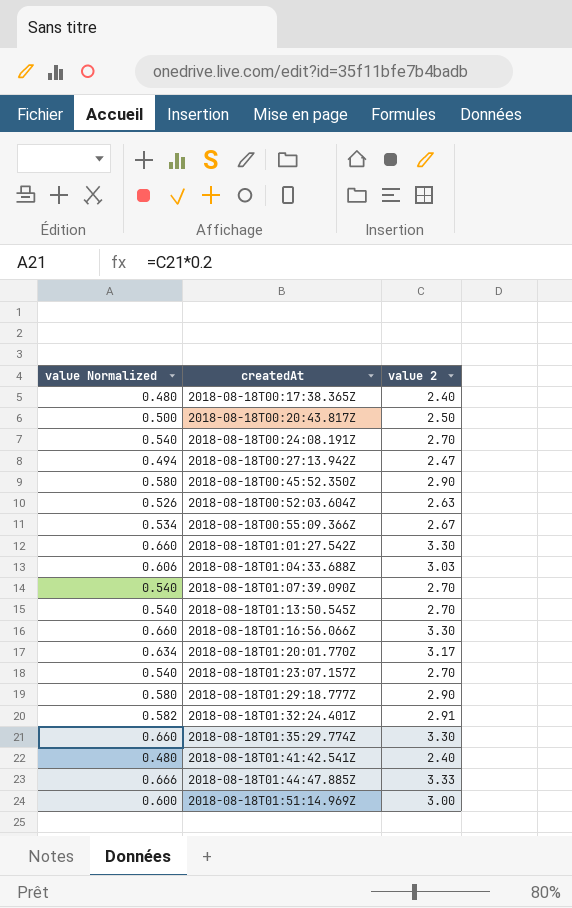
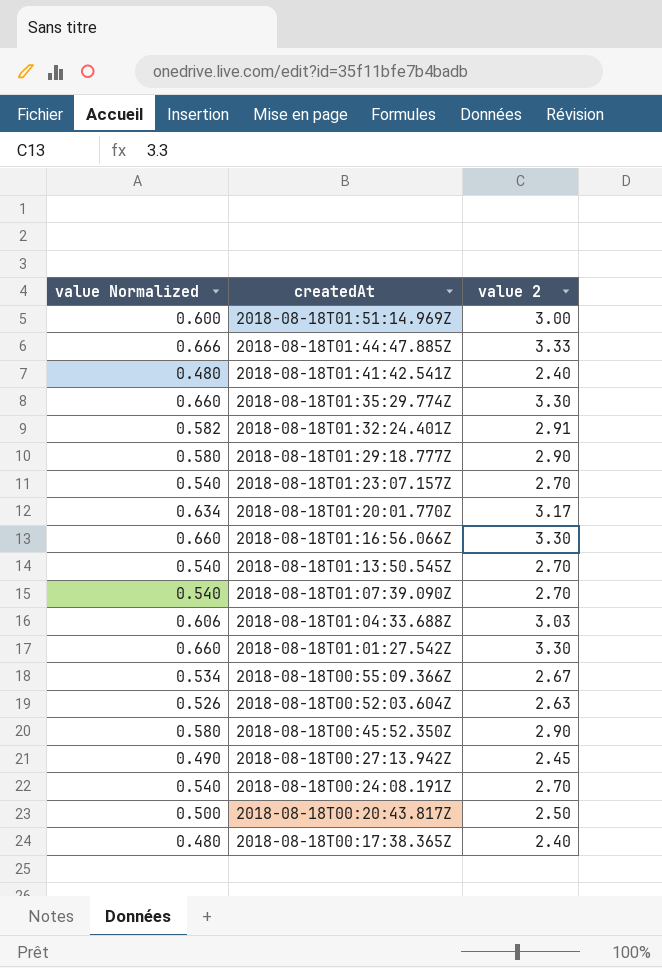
row order: createdAt ascending -> createdAt descending
2018-08-18T00:27:13.942Z | value Normalized: 0.494 -> 0.490
2018-08-18T00:27:13.942Z | value 2: 2.47 -> 2.45

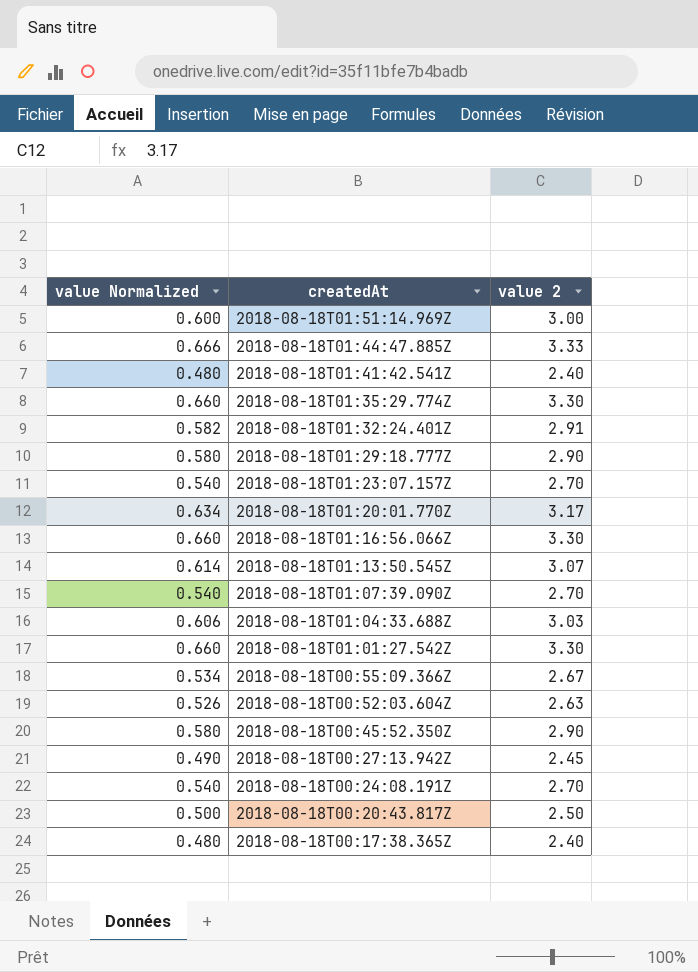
2018-08-18T01:13:50.545Z | value Normalized: 0.540 -> 0.614
2018-08-18T01:13:50.545Z | value 2: 2.70 -> 3.07

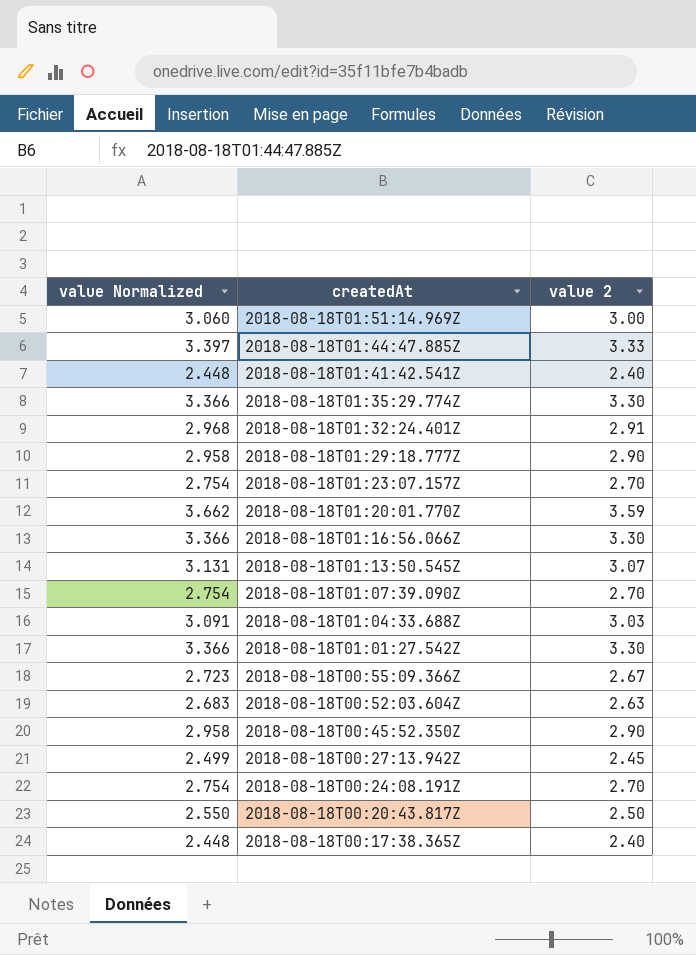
column value Normalized | formula: [value 2] * 0.2 -> [value 2] * 1.02
2018-08-18T01:20:01.770Z | value 2: 3.17 -> 3.59

